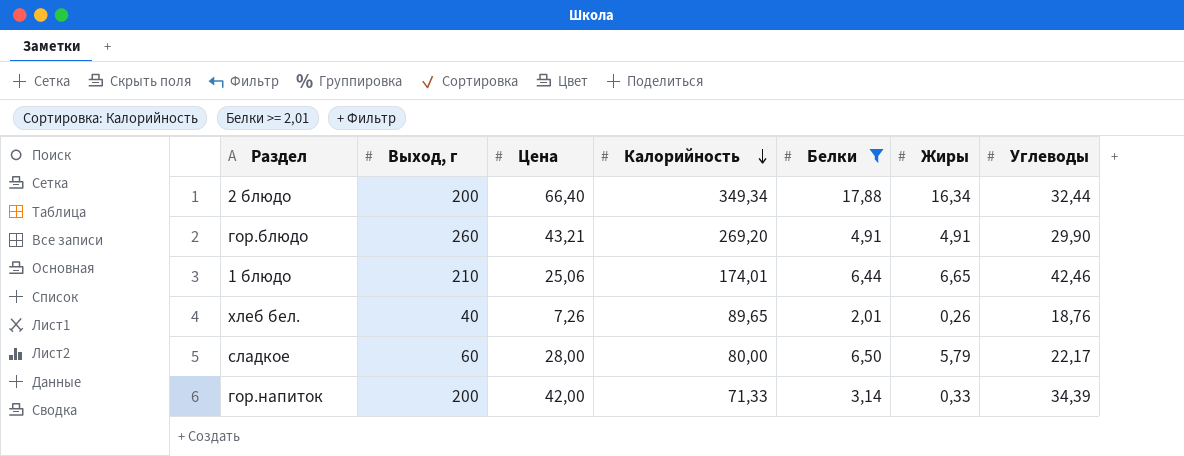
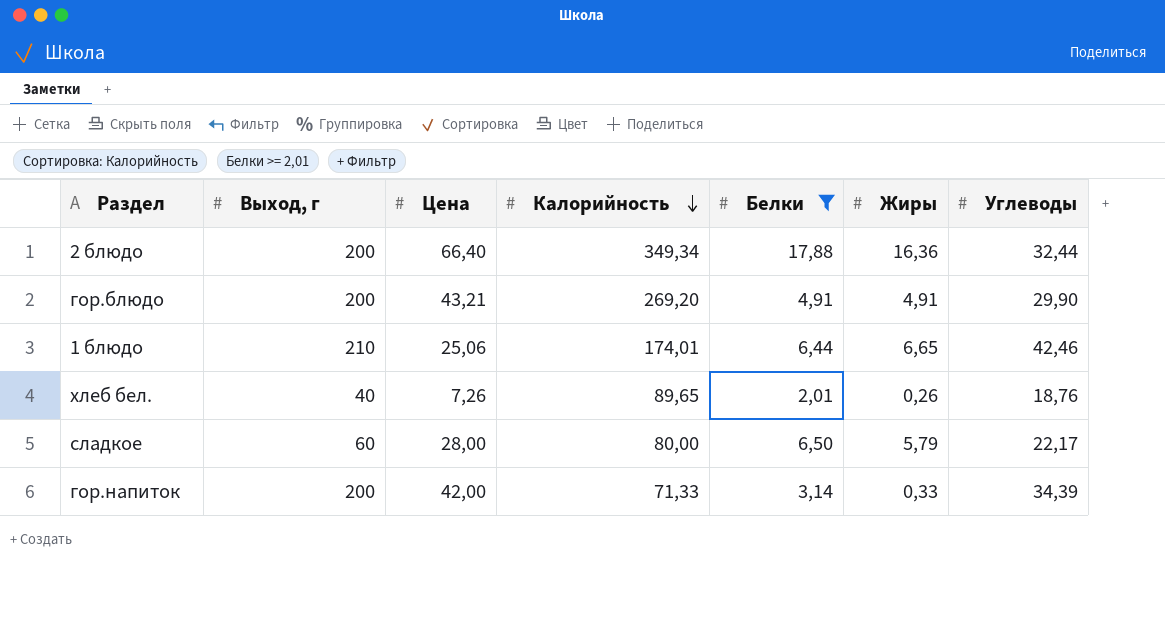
2 блюдо | Жиры: 16,34 -> 16,36
гор.блюдо | Выход, г: 260 -> 200

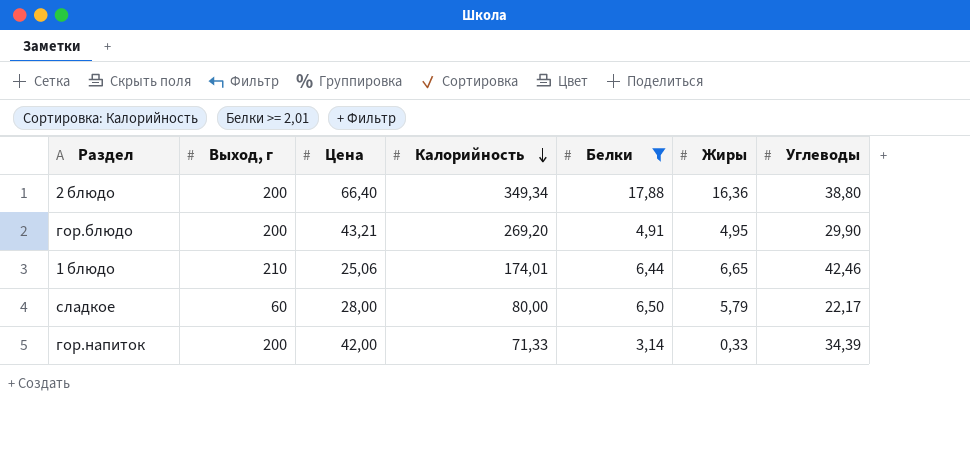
row хлеб бел.: 40 | 7,26 | 89,65 | 2,01 | 0,26 | 18,76 -> none
2 блюдо | Углеводы: 32,44 -> 38,80
гор.блюдо | Жиры: 4,91 -> 4,95

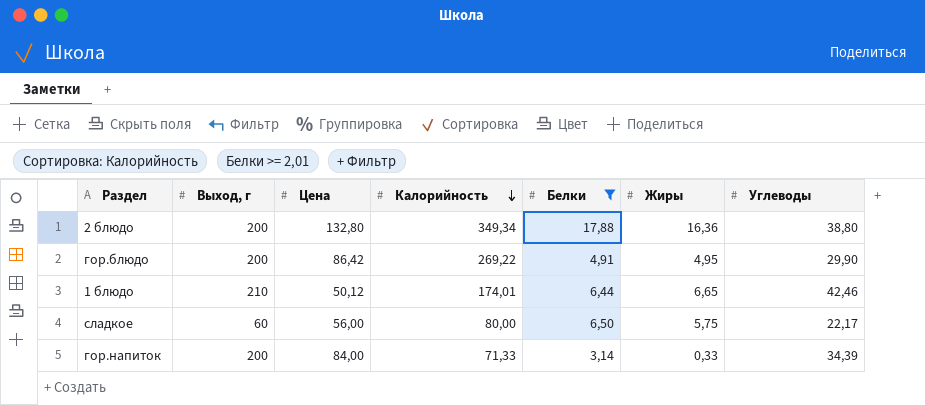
2 блюдо | Цена: 66,40 -> 132,80
гор.блюдо | Цена: 43,21 -> 86,42
гор.блюдо | Калорийность: 269,20 -> 269,22
1 блюдо | Цена: 25,06 -> 50,12
сладкое | Цена: 28,00 -> 56,00
сладкое | Жиры: 5,79 -> 5,75
гор.напиток | Цена: 42,00 -> 84,00

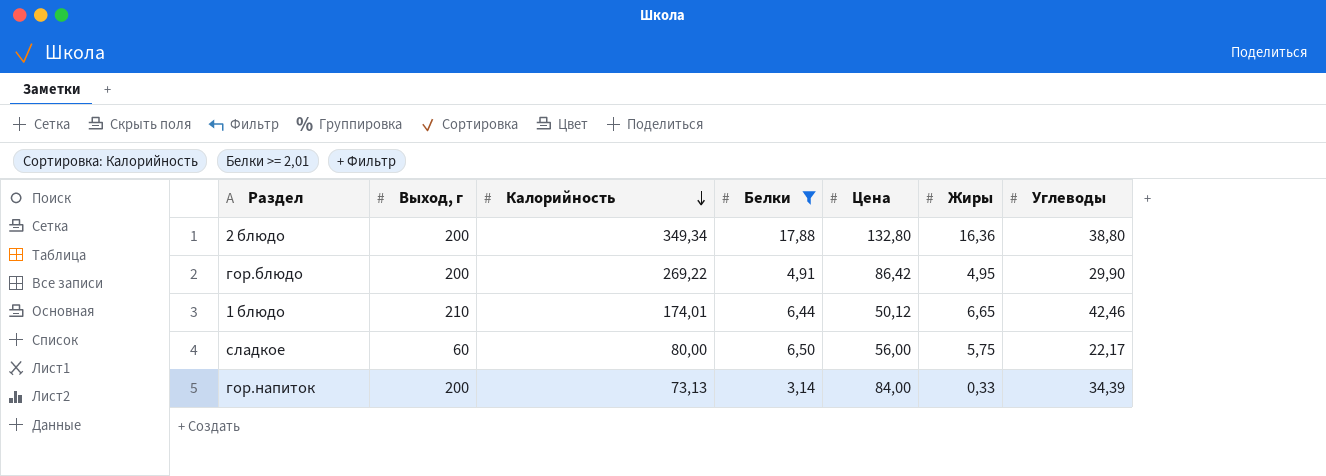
column Цена | position: 3 -> 5
гор.напиток | Калорийность: 71,33 -> 73,13

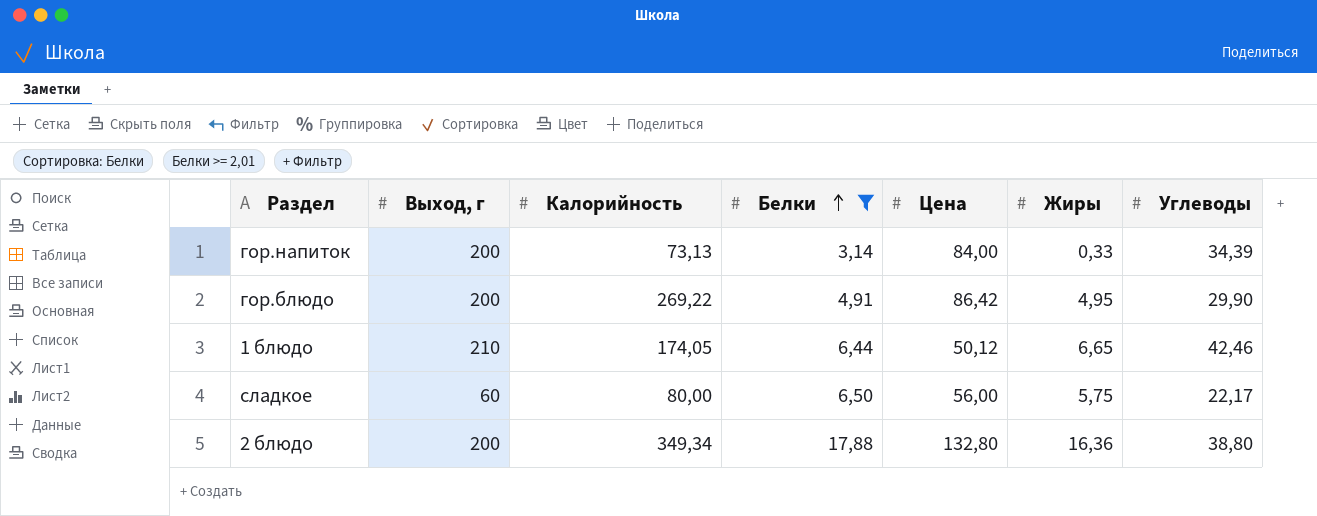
row order: Калорийность descending -> Белки ascending
1 блюдо | Калорийность: 174,01 -> 174,05

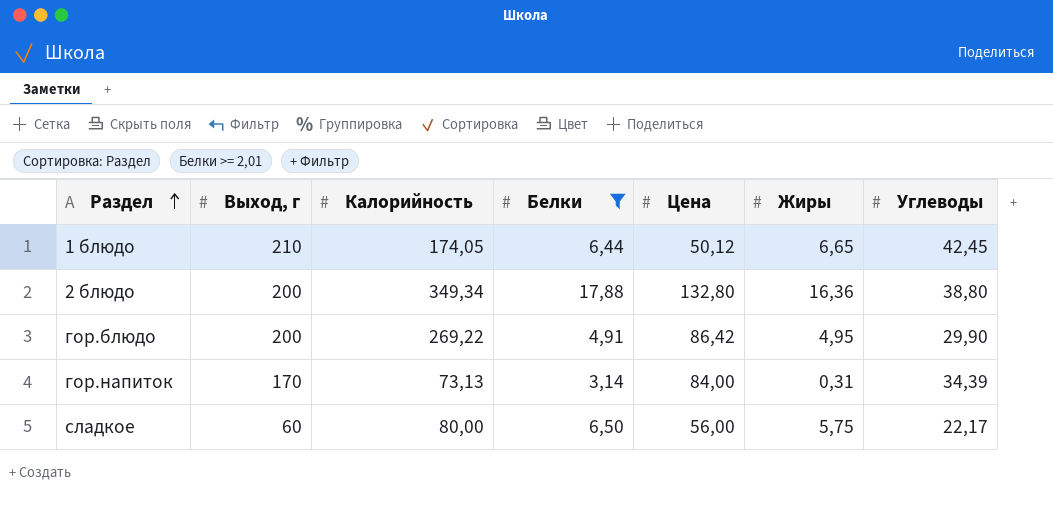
row order: Белки ascending -> Раздел ascending
1 блюдо | Углеводы: 42,46 -> 42,45
гор.напиток | Выход, г: 200 -> 170
гор.напиток | Жиры: 0,33 -> 0,31

